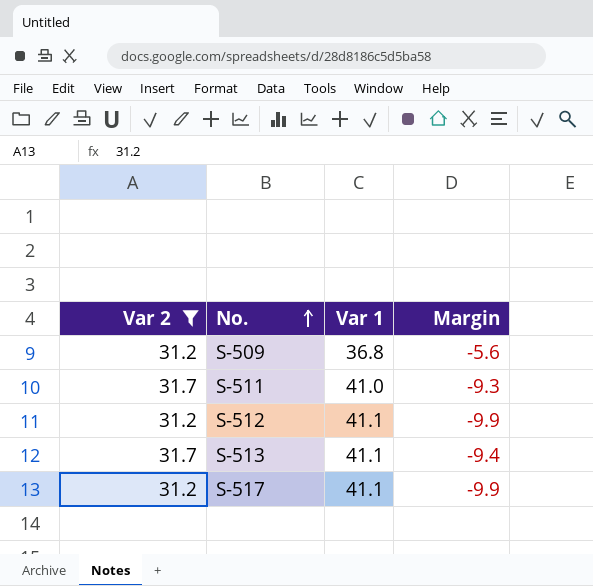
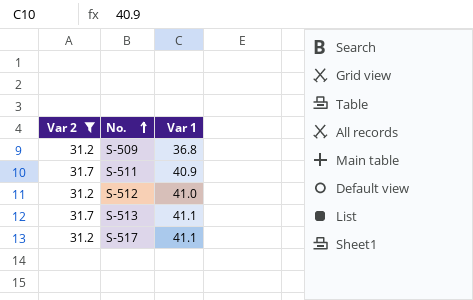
column Margin | formula: [Var 2] - [Var 1] -> none
S-511 | Var 1: 41.0 -> 40.9
S-512 | Var 1: 41.1 -> 41.0

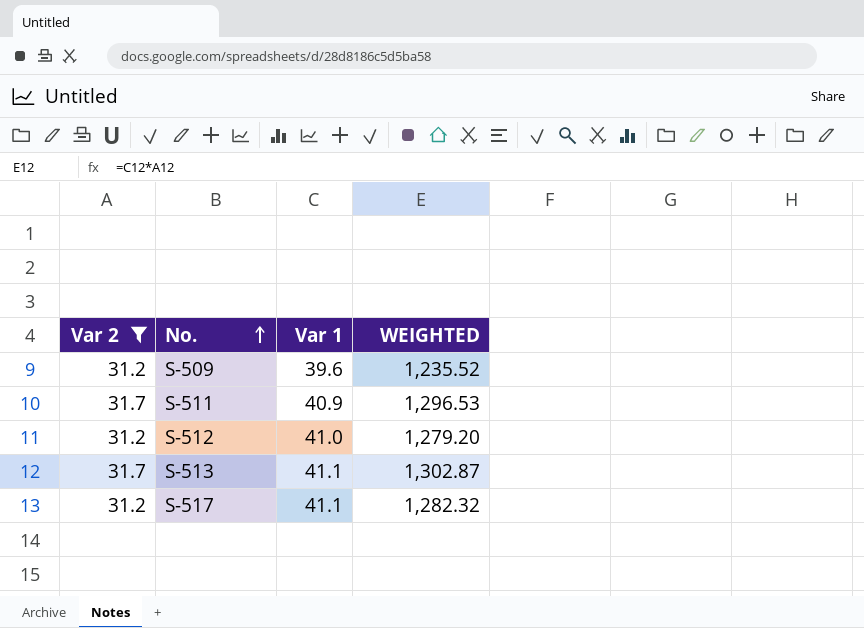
column WEIGHTED | formula: none -> [Var 2] * [Var 1]
S-509 | Var 1: 36.8 -> 39.6

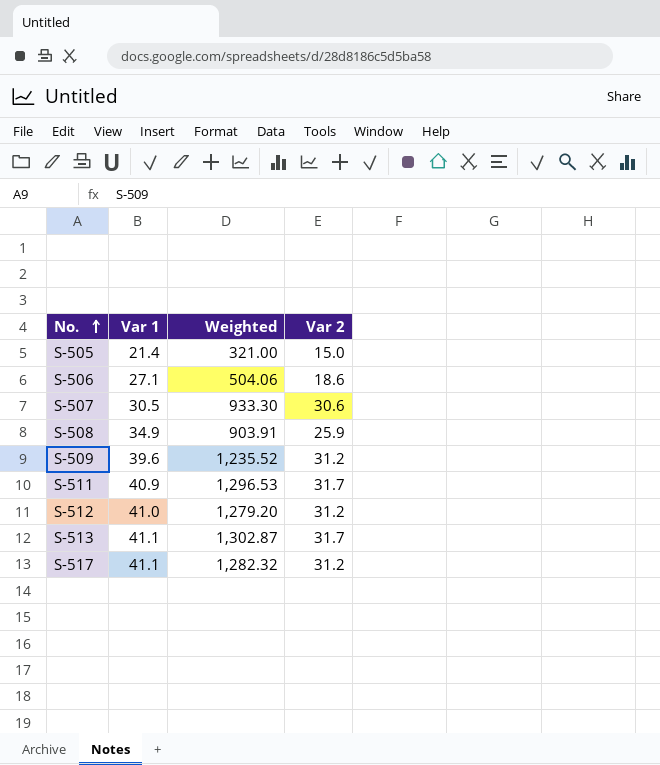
filter: Var 2 >= 31.2 -> none
column name: WEIGHTED -> Weighted
column Var 2 | position: 1 -> 4

